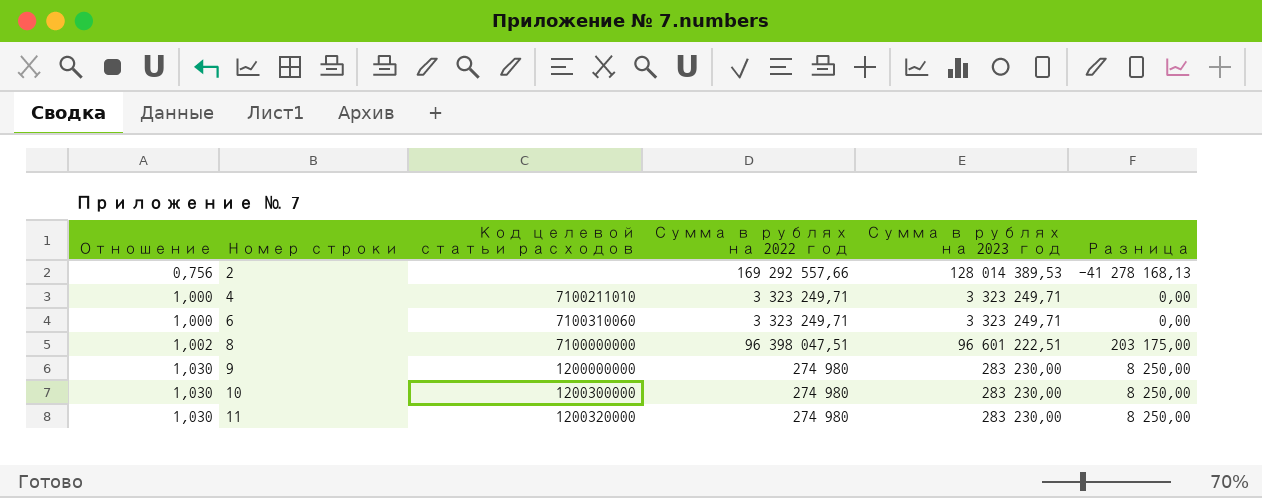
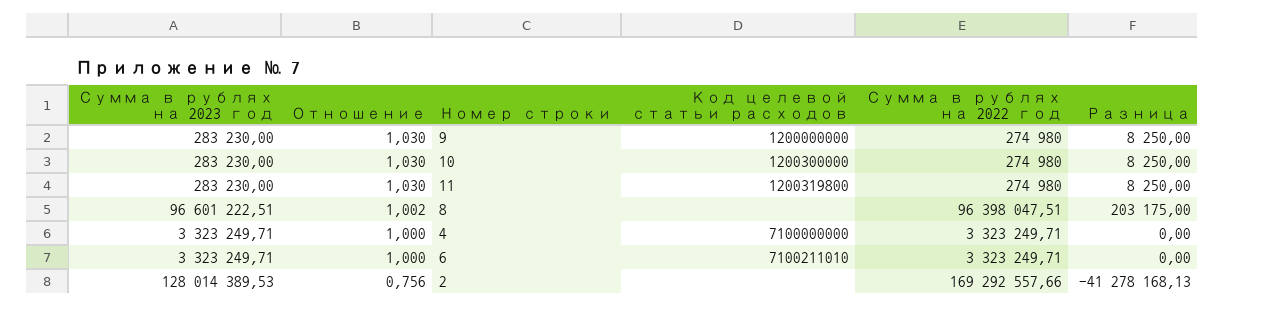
row order: Отношение ascending -> Отношение descending
column Сумма в рублях на 2023 год | position: 5 -> 1
11 | Код целевой статьи расходов: 1200320000 -> 1200319800
8 | Код целевой статьи расходов: 7100000000 -> none
4 | Код целевой статьи расходов: 7100211010 -> 7100000000
6 | Код целевой статьи расходов: 7100310060 -> 7100211010

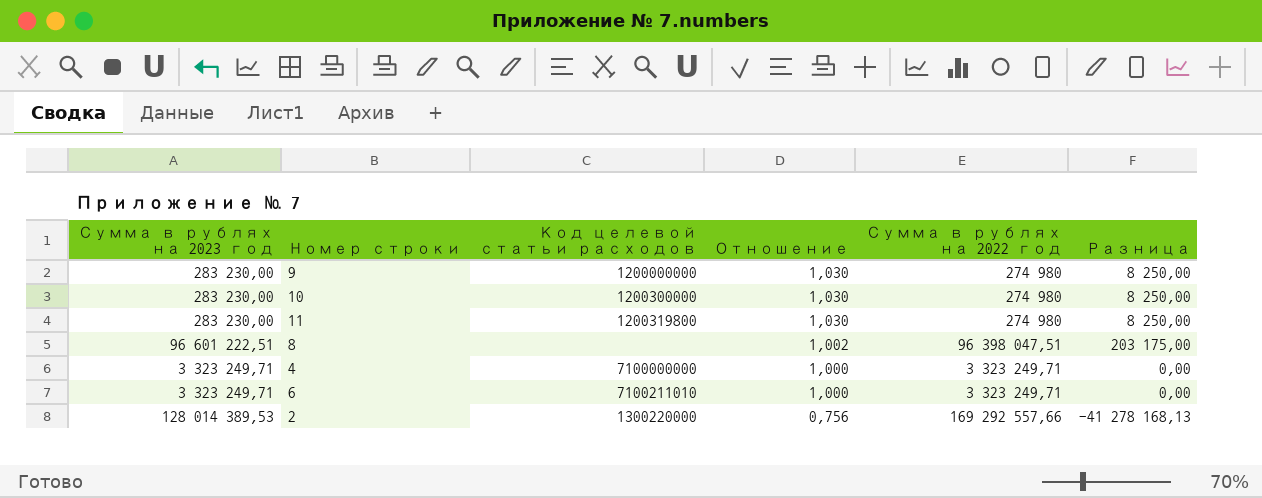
column Отношение | position: 2 -> 4
2 | Код целевой статьи расходов: none -> 1300220000

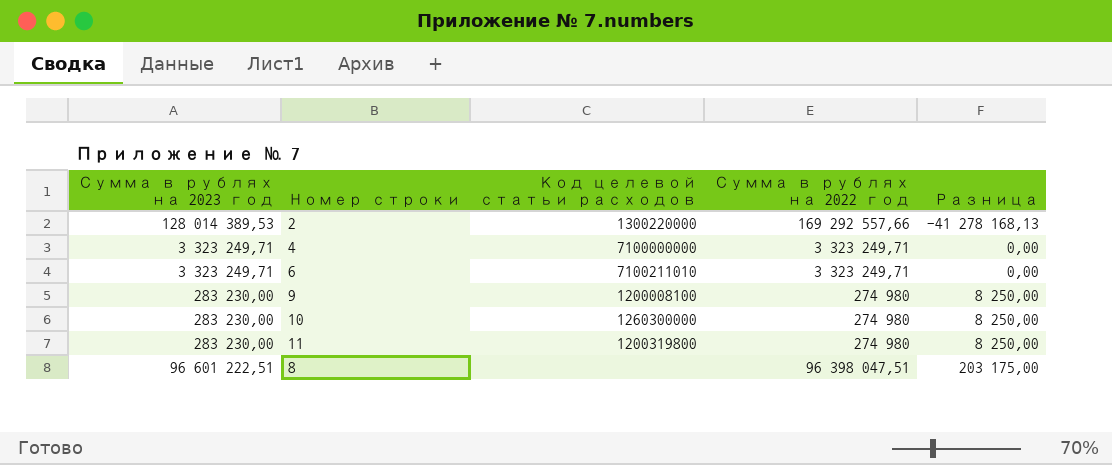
row order: Отношение descending -> Разница ascending
column Отношение | formula: [Сумма в рублях на 2023 год] / [Сумма в рублях на 2022 год] -> none
9 | Код целевой статьи расходов: 1200000000 -> 1200008100
10 | Код целевой статьи расходов: 1200300000 -> 1260300000

